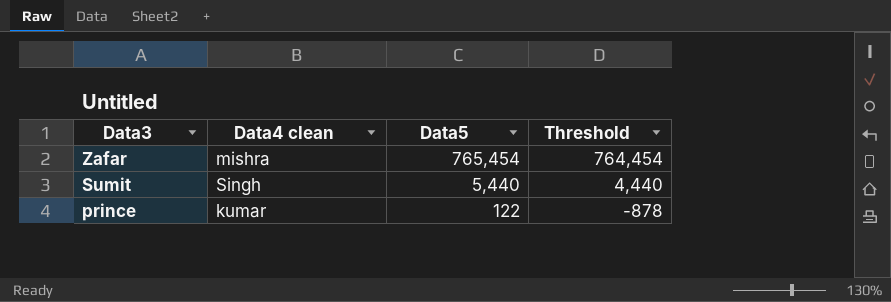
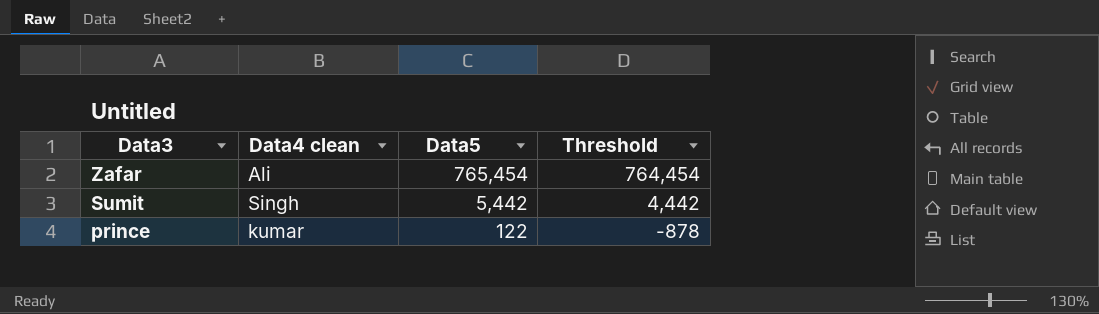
Zafar | Data4 clean: mishra -> Ali
Sumit | Data5: 5,440 -> 5,442
Sumit | Threshold: 4,440 -> 4,442

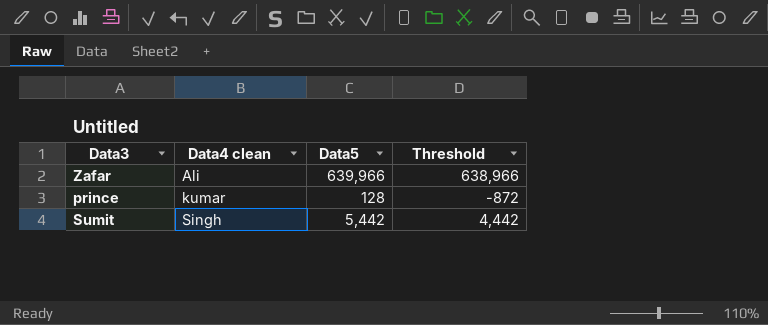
row order: Data3 descending -> Data4 clean ascending
Zafar | Data5: 765,454 -> 639,966
Zafar | Threshold: 764,454 -> 638,966
prince | Data5: 122 -> 128
prince | Threshold: -878 -> -872

